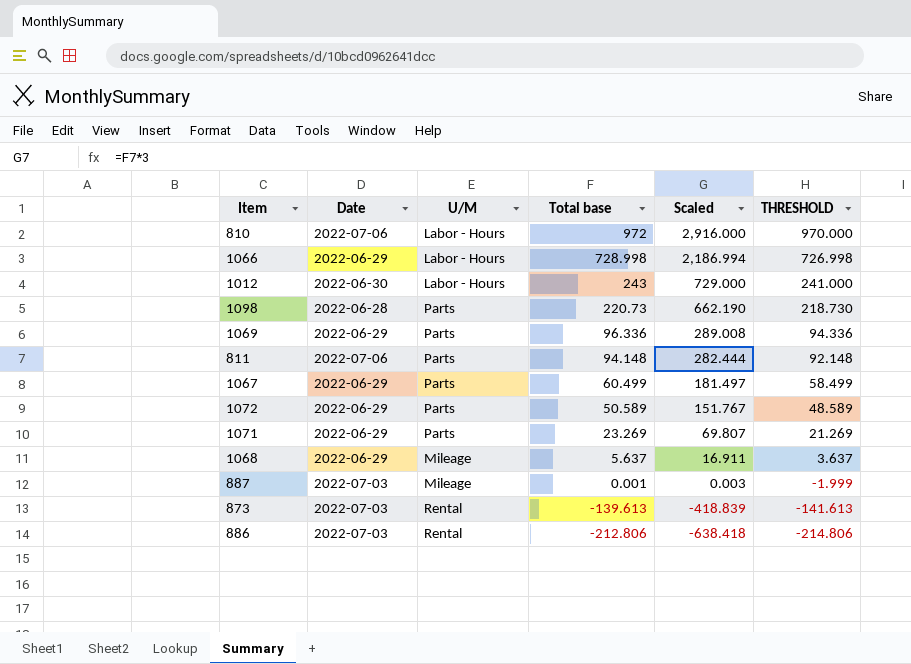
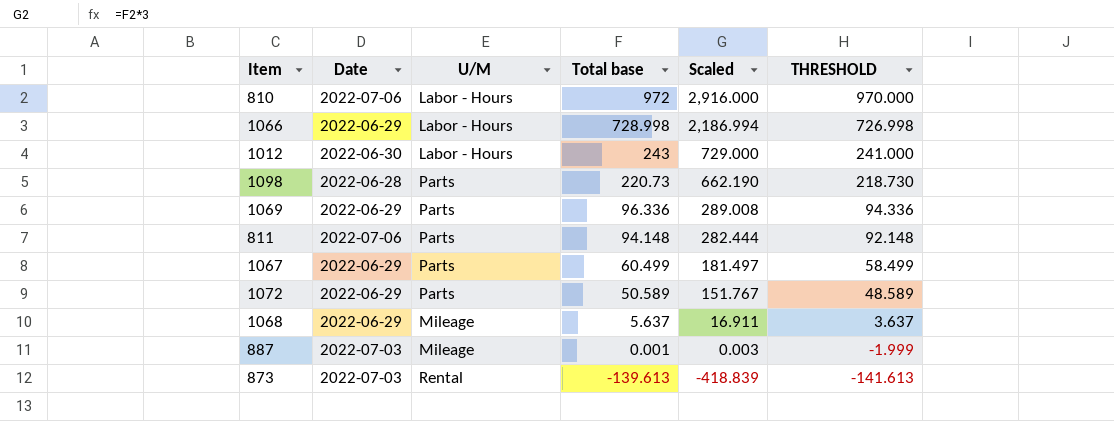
row 1071: 2022-06-29 | Parts | 23.269 | 69.807 | 21.269 -> none
row 886: 2022-07-03 | Rental | -212.806 | -638.418 | -214.806 -> none

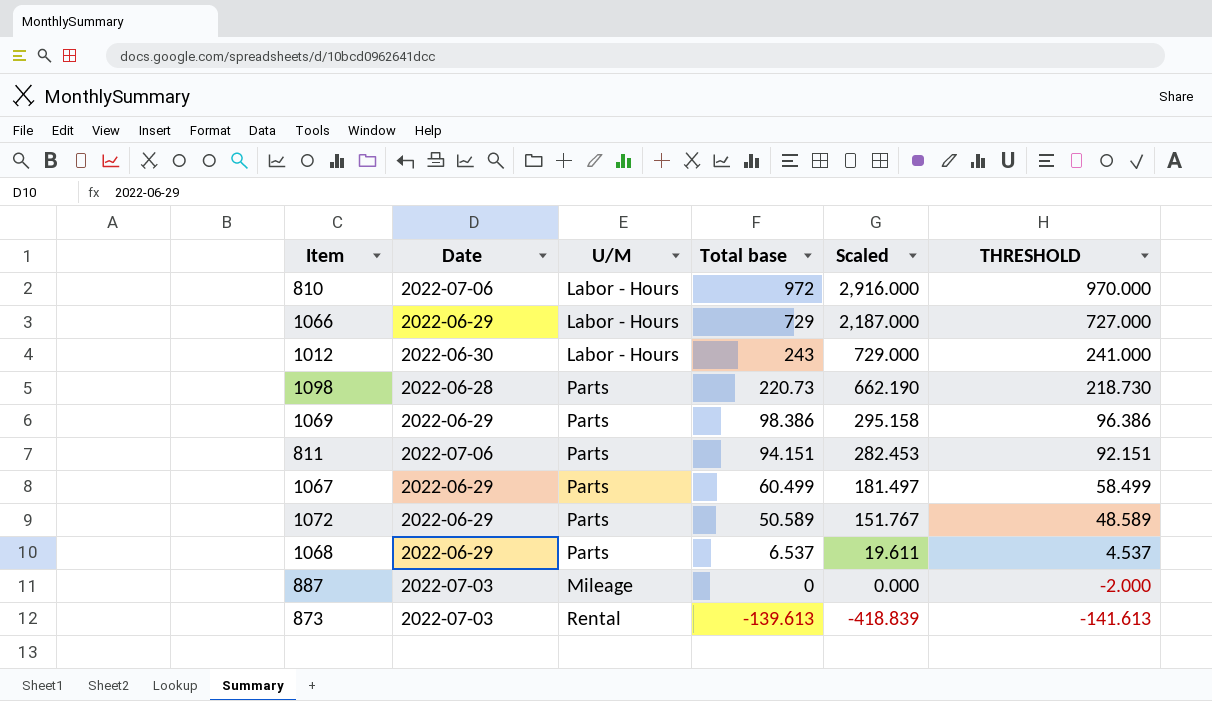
1066 | Total base: 728.998 -> 729
1066 | Scaled: 2,186.994 -> 2,187.000
1066 | THRESHOLD: 726.998 -> 727.000
1069 | Total base: 96.336 -> 98.386
1069 | Scaled: 289.008 -> 295.158
1069 | THRESHOLD: 94.336 -> 96.386
811 | Total base: 94.148 -> 94.151
811 | Scaled: 282.444 -> 282.453
811 | THRESHOLD: 92.148 -> 92.151
1068 | U/M: Mileage -> Parts
1068 | Total base: 5.637 -> 6.537
1068 | Scaled: 16.911 -> 19.611
1068 | THRESHOLD: 3.637 -> 4.537
887 | Total base: 0.001 -> 0
887 | Scaled: 0.003 -> 0.000
887 | THRESHOLD: -1.999 -> -2.000

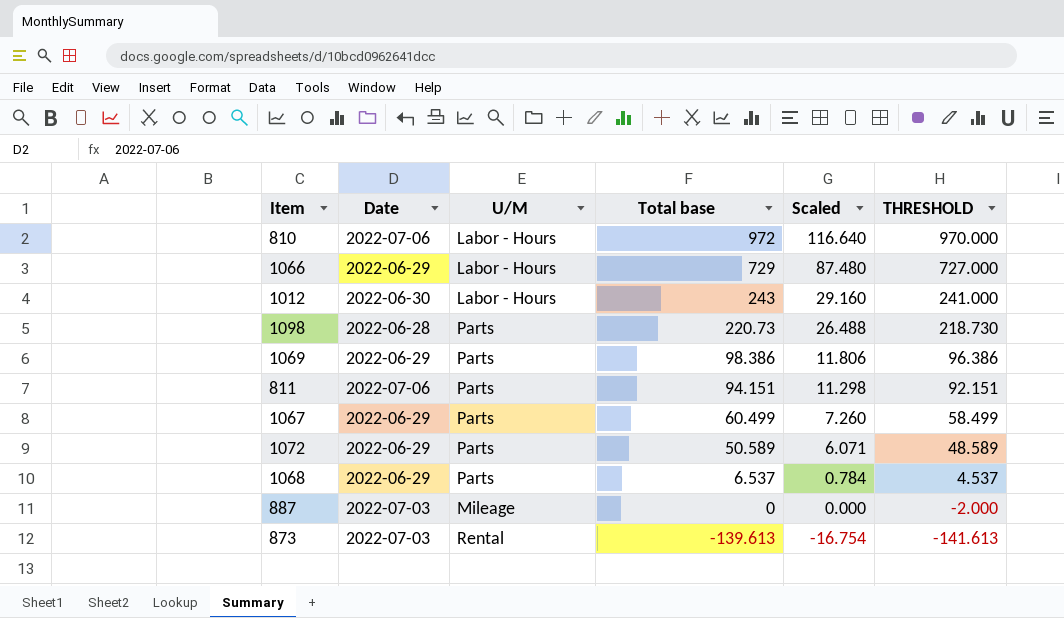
column Scaled | formula: [Total base] * 3 -> [Total base] * 0.12

